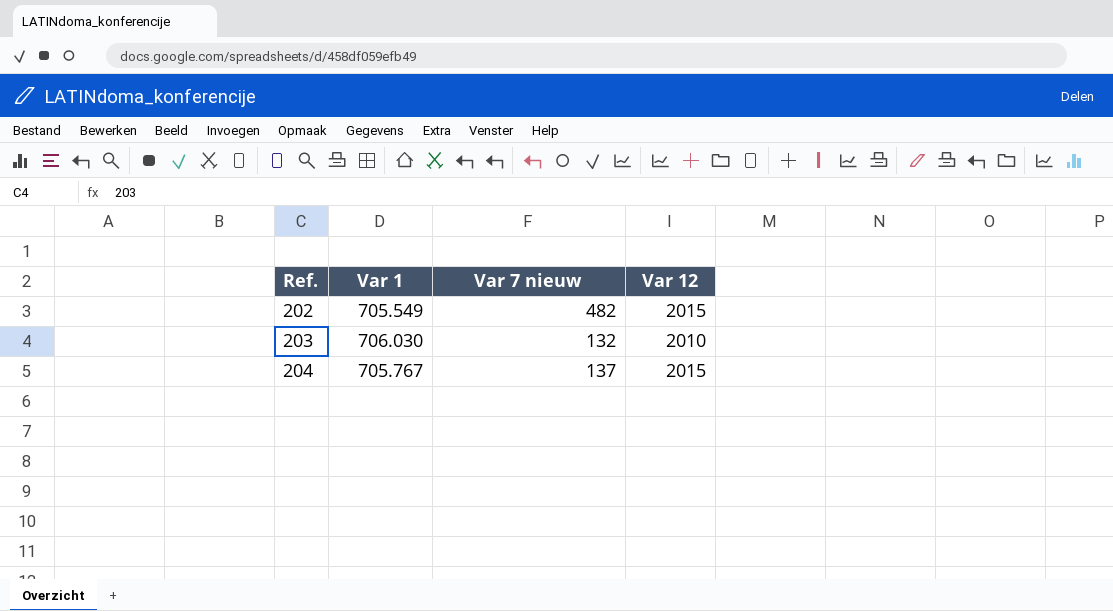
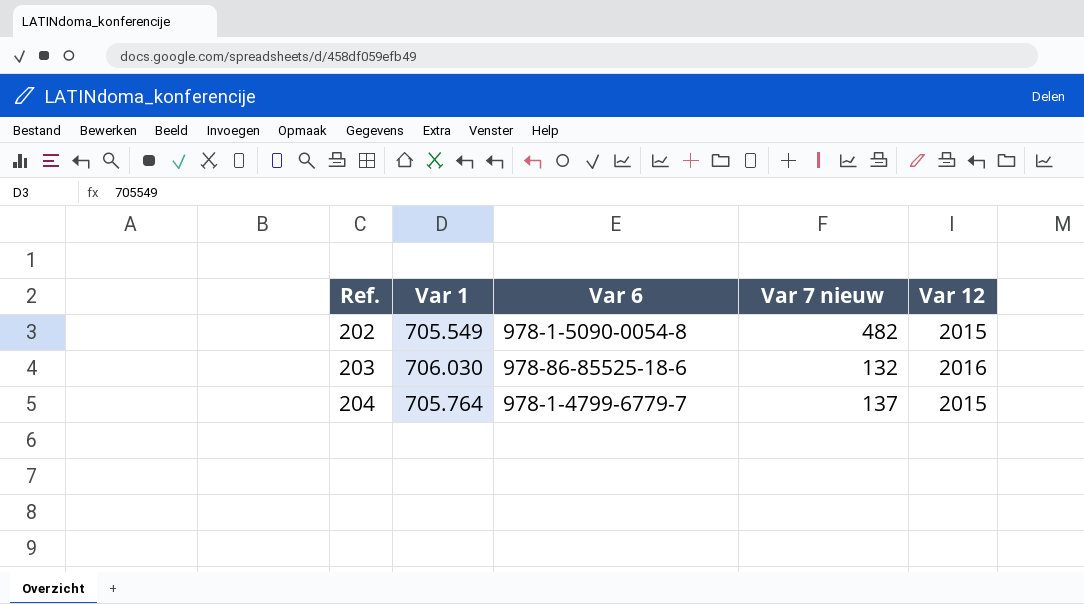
column Var 6 | position: none -> 3
203 | Var 12: 2010 -> 2016
204 | Var 1: 705.767 -> 705.764

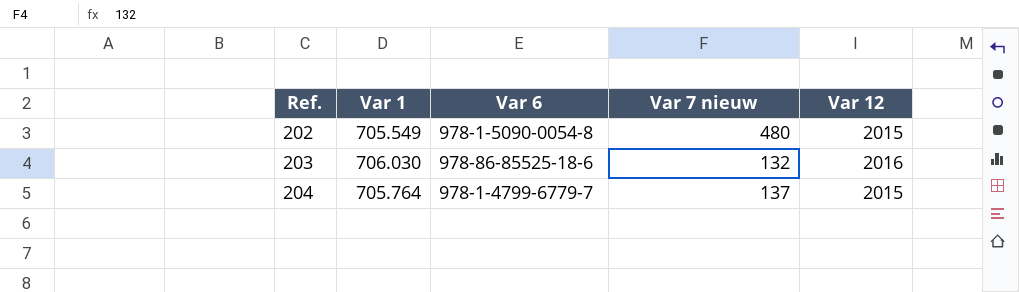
202 | Var 7 nieuw: 482 -> 480

